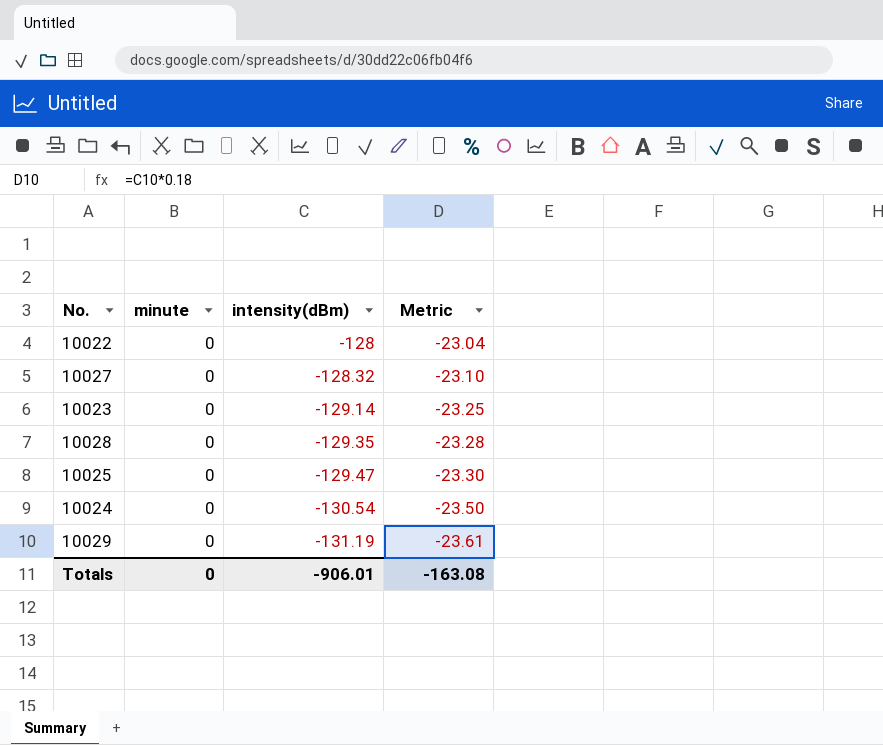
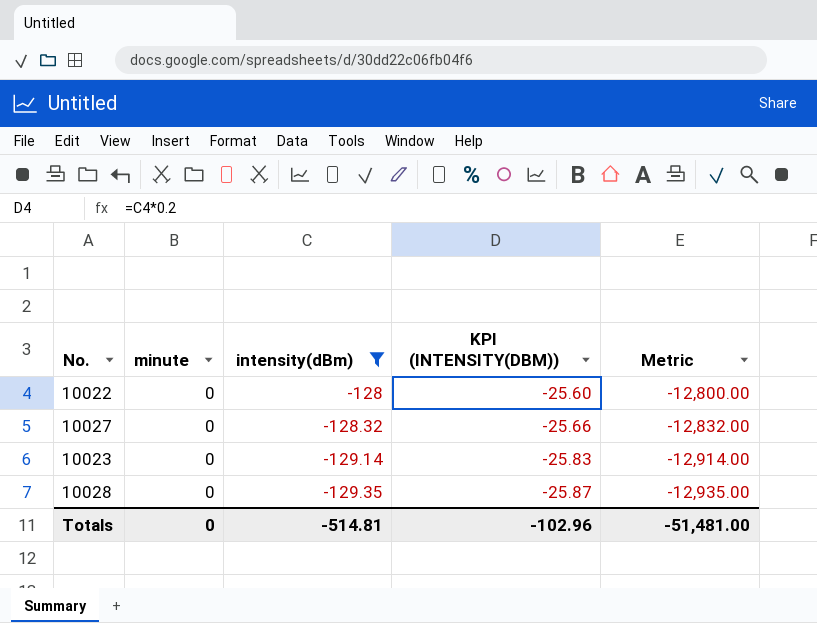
filter: none -> intensity(dBm) >= -129.35
column KPI (INTENSITY(DBM)) | formula: none -> [intensity(dBm)] * 0.2
column Metric | formula: [intensity(dBm)] * 0.18 -> [intensity(dBm)] * 100
Totals | intensity(dBm): -906.01 -> -514.81
Totals | Metric: -163.08 -> -51,481.00

